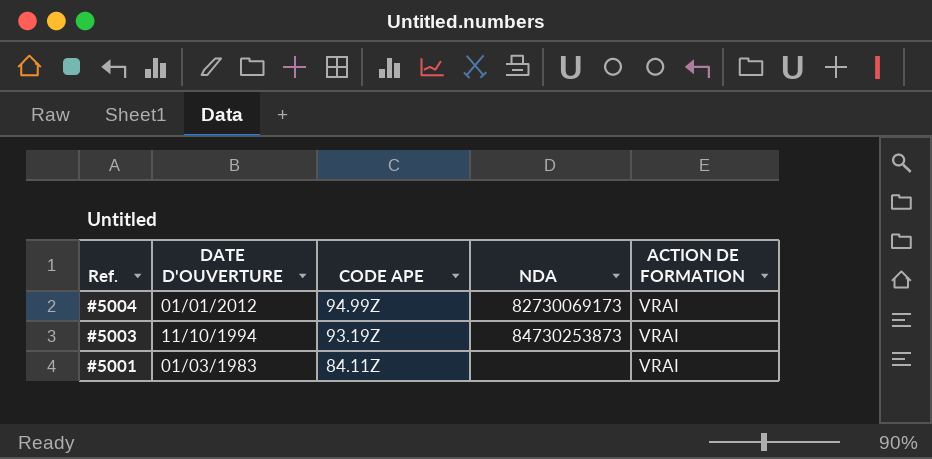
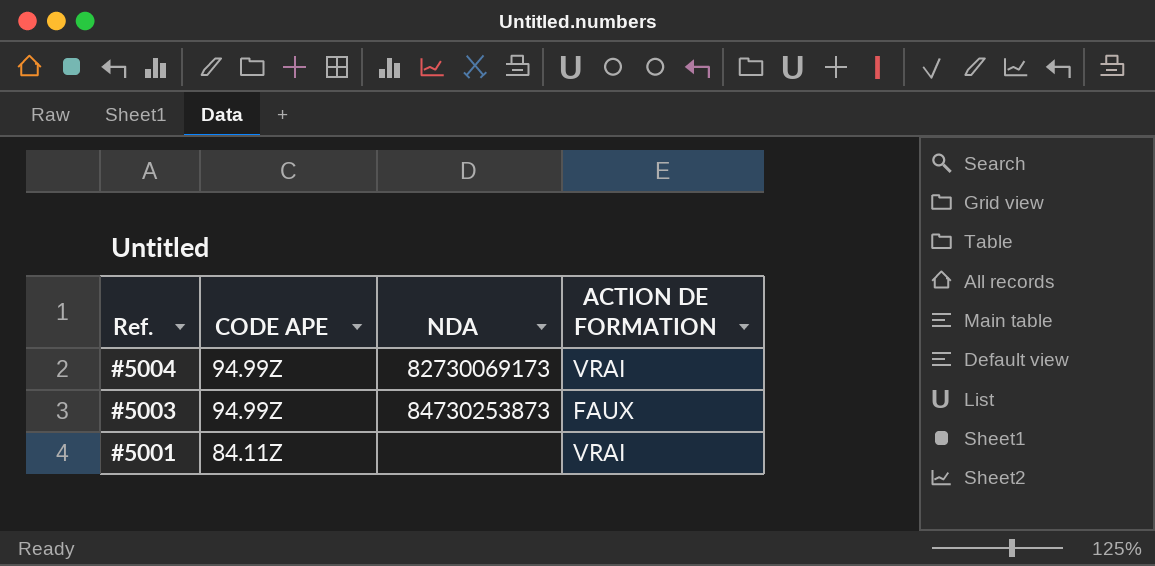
column DATE D'OUVERTURE | position: 2 -> none
#5003 | CODE APE: 93.19Z -> 94.99Z
#5003 | ACTION DE FORMATION: VRAI -> FAUX

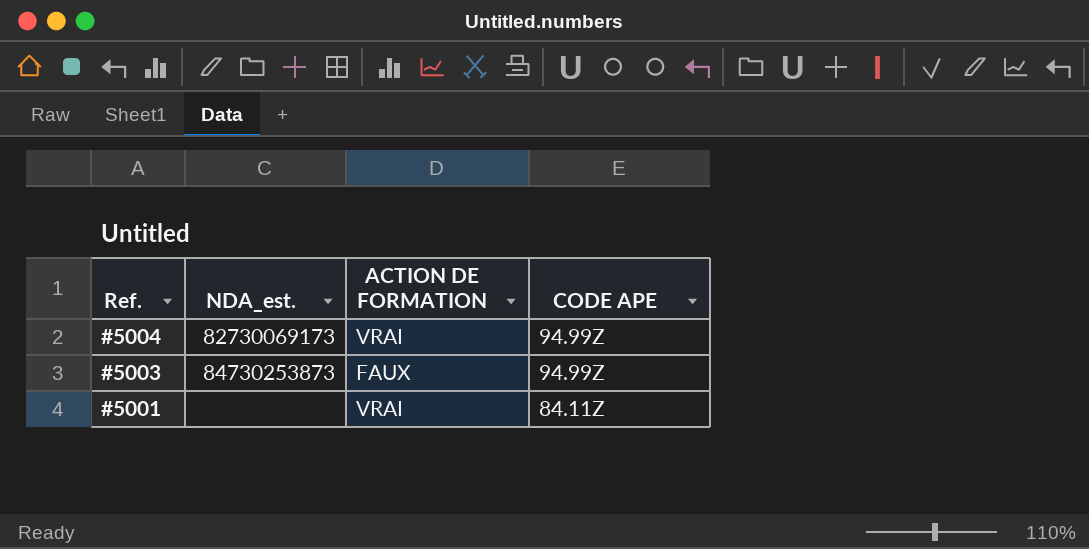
column name: NDA -> NDA_est.
column CODE APE | position: 2 -> 4

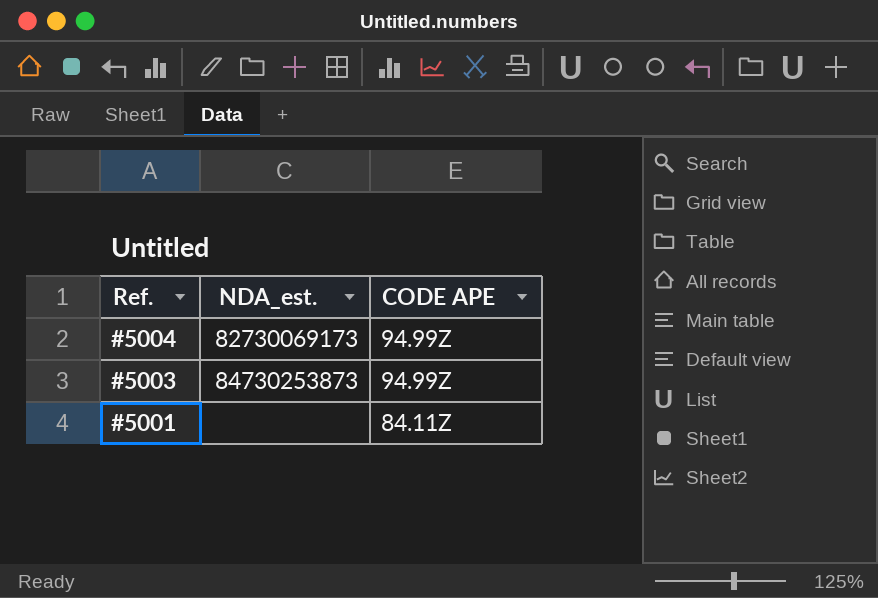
column ACTION DE FORMATION | position: 3 -> none

